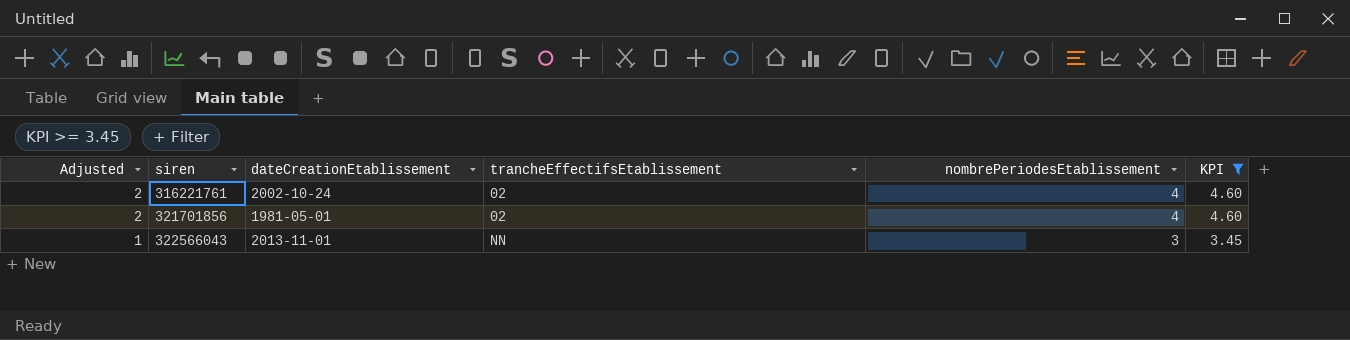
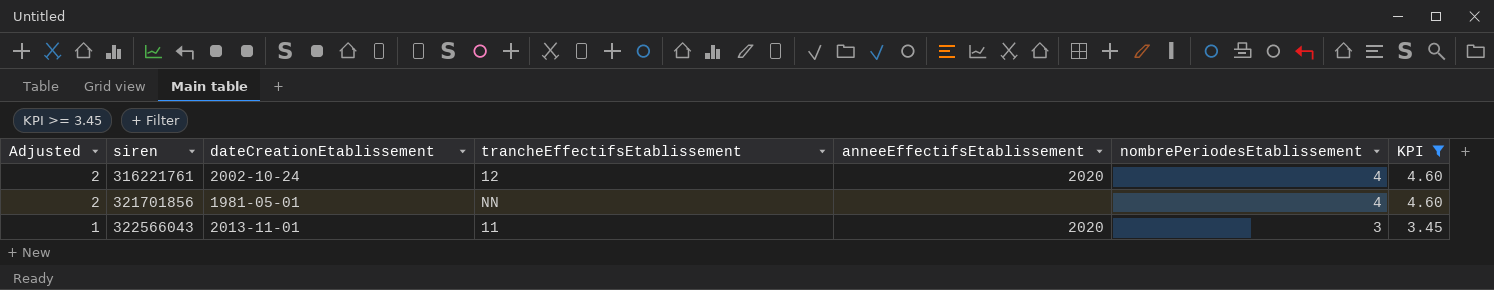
column anneeEffectifsEtablissement | position: none -> 5
316221761 | trancheEffectifsEtablissement: 02 -> 12
321701856 | trancheEffectifsEtablissement: 02 -> NN
322566043 | trancheEffectifsEtablissement: NN -> 11

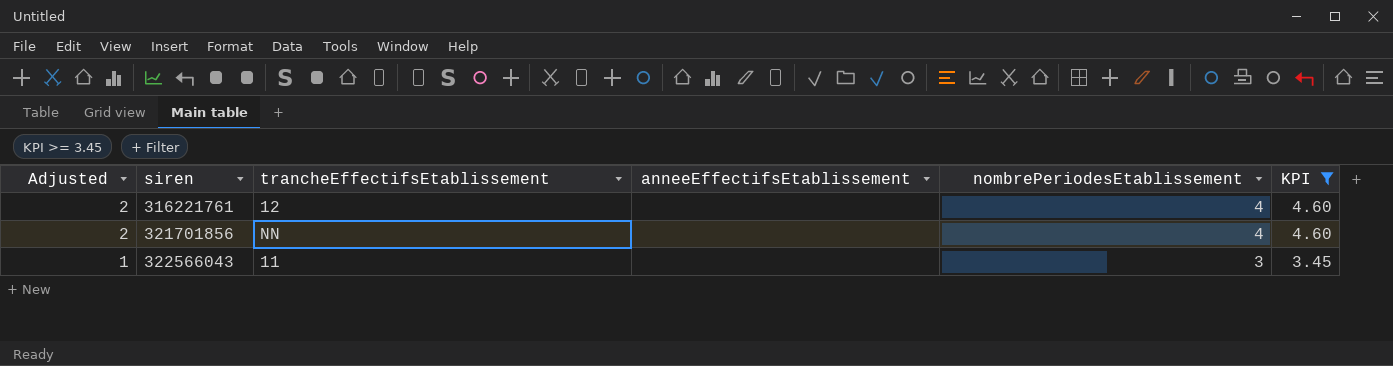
column dateCreationEtablissement | position: 3 -> none
316221761 | anneeEffectifsEtablissement: 2020 -> none
322566043 | anneeEffectifsEtablissement: 2020 -> none

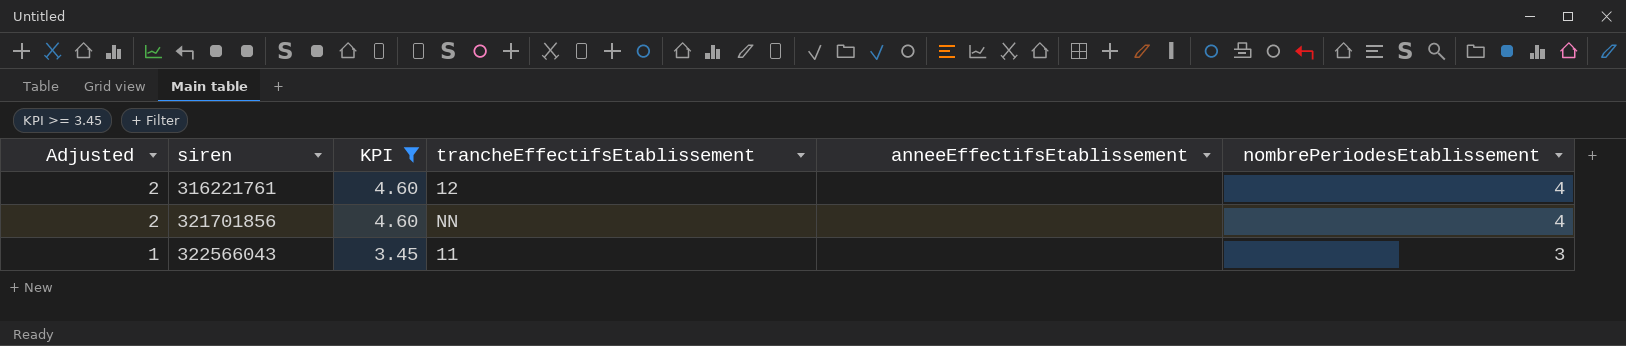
column KPI | position: 6 -> 3

